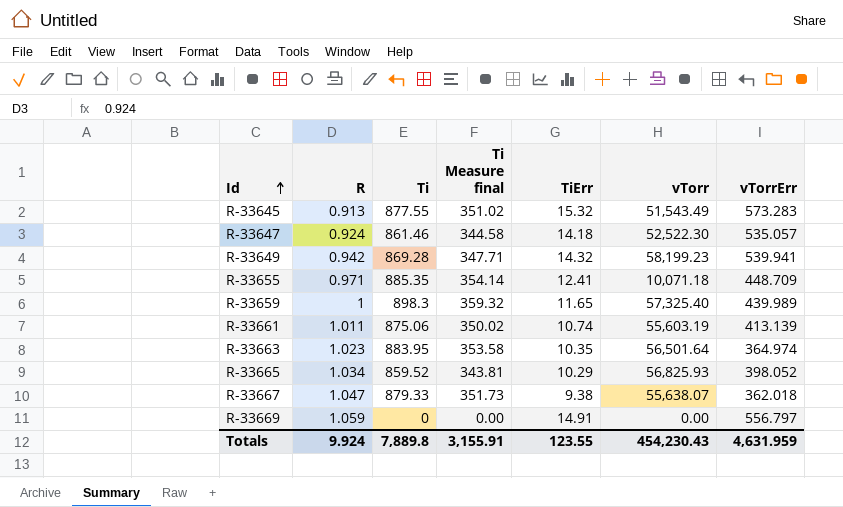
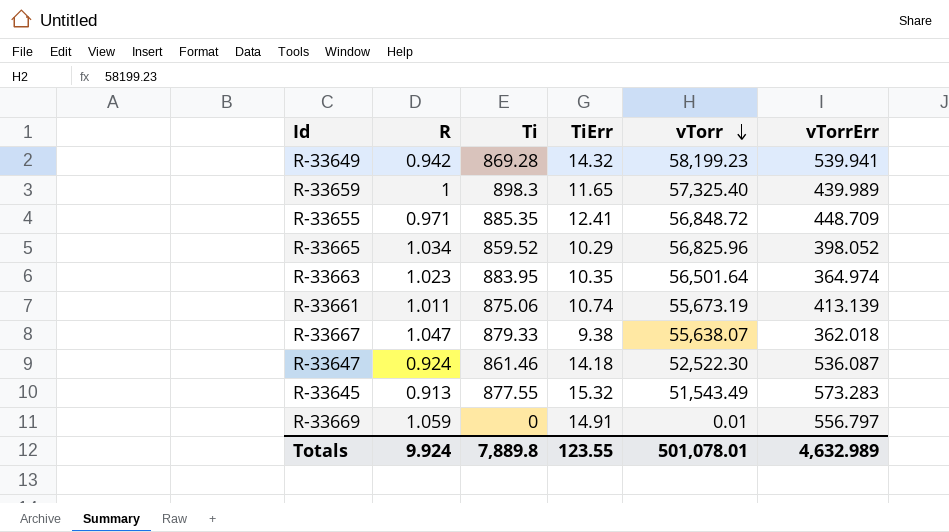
row order: Id ascending -> vTorr descending
column Ti Measure final | formula: [Ti] * 0.4 -> none
R-33655 | vTorr: 10,071.18 -> 56,848.72
R-33665 | vTorr: 56,825.93 -> 56,825.96
R-33661 | vTorr: 55,603.19 -> 55,673.19
R-33647 | vTorrErr: 535.057 -> 536.087
R-33669 | vTorr: 0.00 -> 0.01
Totals | vTorr: 454,230.43 -> 501,078.01
Totals | vTorrErr: 4,631.959 -> 4,632.989

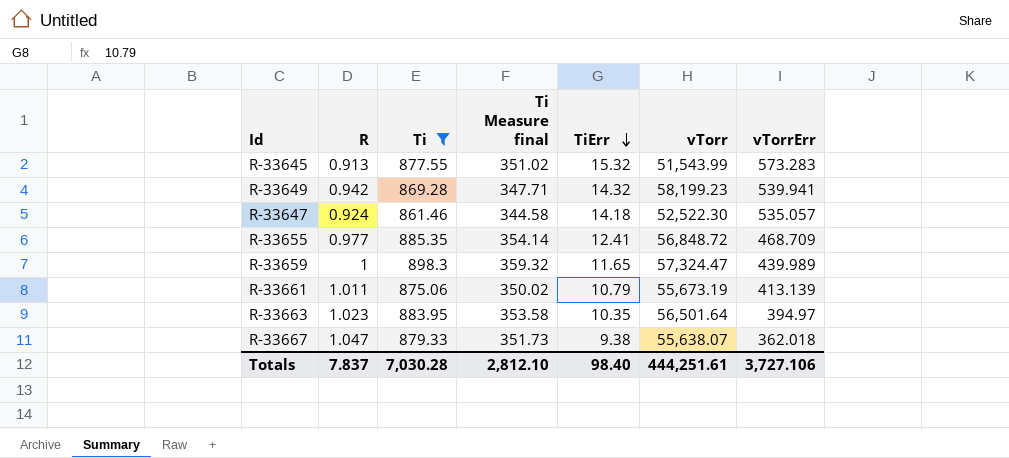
filter: none -> Ti >= 861.46
row order: vTorr descending -> TiErr descending
column Ti Measure final | formula: none -> [Ti] * 0.4
R-33645 | vTorr: 51,543.49 -> 51,543.99
R-33647 | vTorrErr: 536.087 -> 535.057
R-33655 | R: 0.971 -> 0.977
R-33655 | vTorrErr: 448.709 -> 468.709
R-33659 | vTorr: 57,325.40 -> 57,324.47
R-33661 | TiErr: 10.74 -> 10.79
R-33663 | vTorrErr: 364.974 -> 394.97
Totals | R: 9.924 -> 7.837
Totals | Ti: 7,889.8 -> 7,030.28
Totals | TiErr: 123.55 -> 98.40
Totals | vTorr: 501,078.01 -> 444,251.61
Totals | vTorrErr: 4,632.989 -> 3,727.106

